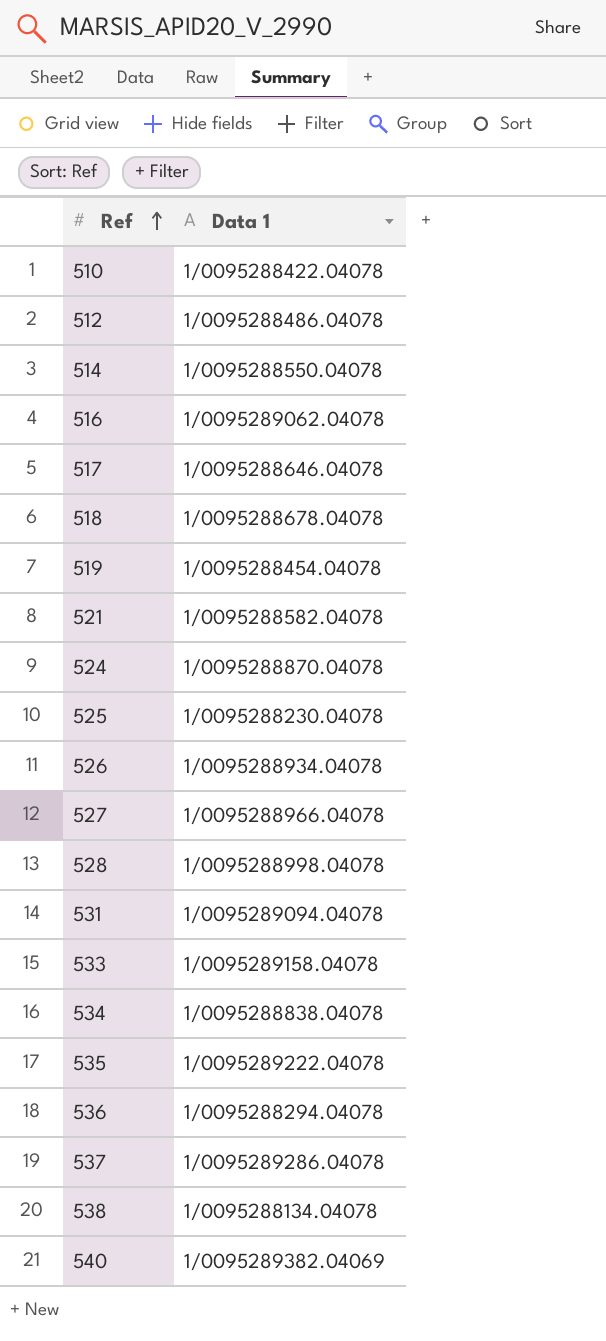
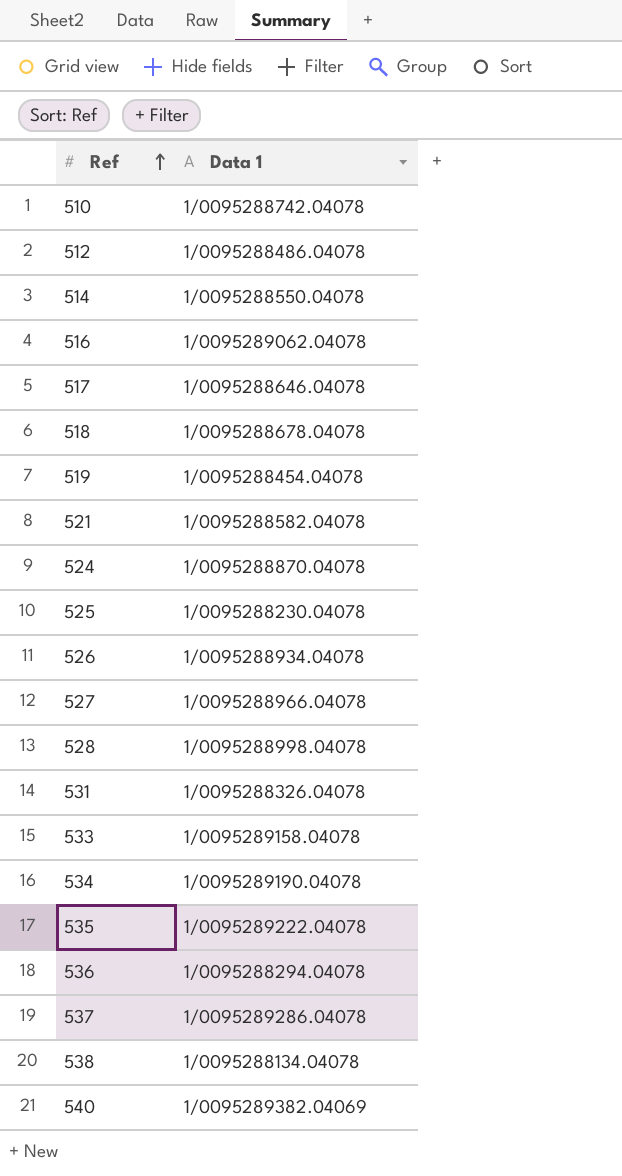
510 | Data 1: 1/0095288422.04078 -> 1/0095288742.04078
531 | Data 1: 1/0095289094.04078 -> 1/0095288326.04078
534 | Data 1: 1/0095288838.04078 -> 1/0095289190.04078

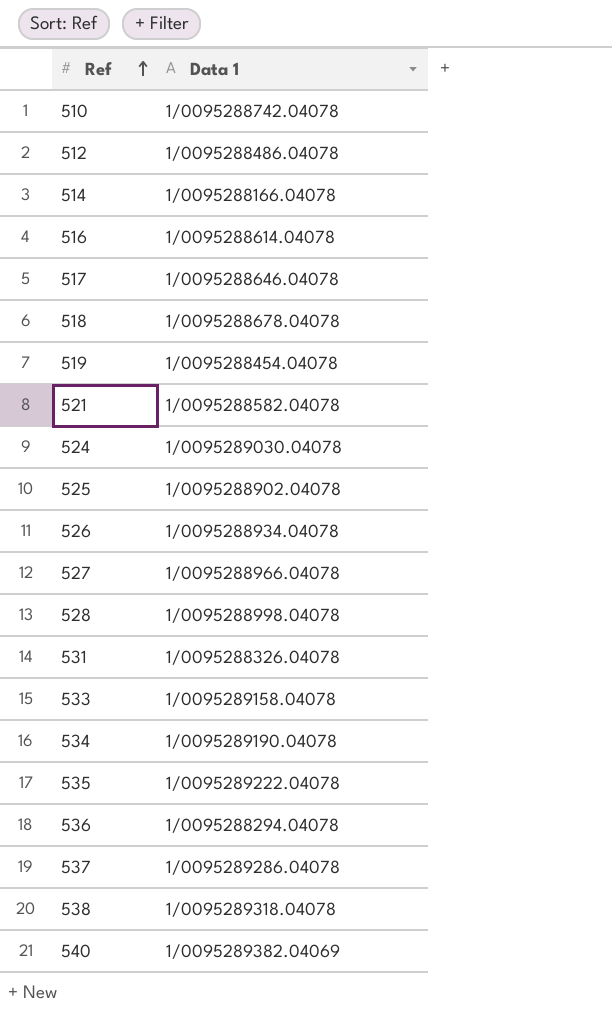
514 | Data 1: 1/0095288550.04078 -> 1/0095288166.04078
516 | Data 1: 1/0095289062.04078 -> 1/0095288614.04078
524 | Data 1: 1/0095288870.04078 -> 1/0095289030.04078
525 | Data 1: 1/0095288230.04078 -> 1/0095288902.04078
538 | Data 1: 1/0095288134.04078 -> 1/0095289318.04078

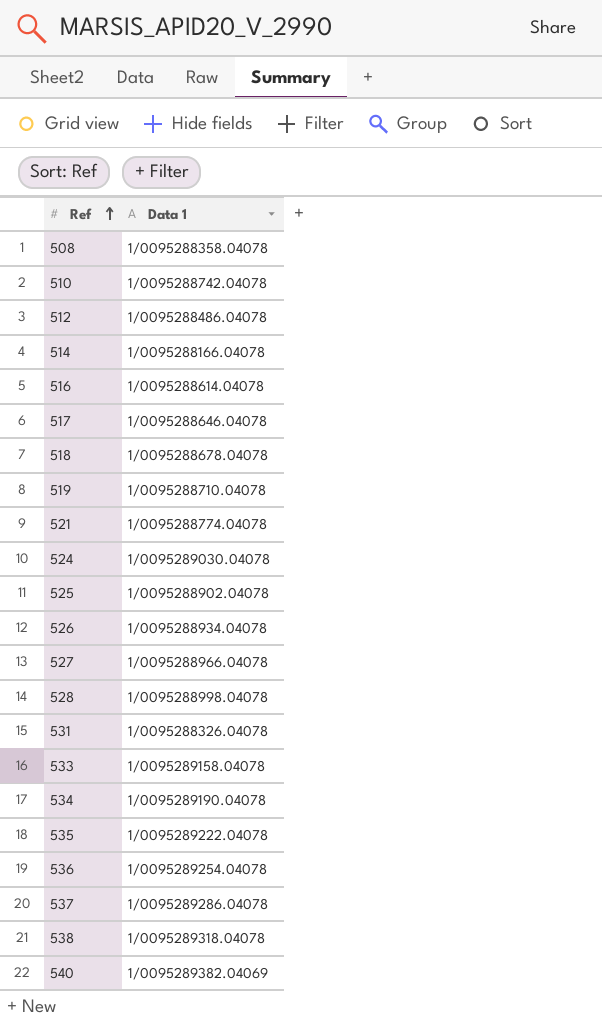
row 508: none -> 1/0095288358.04078
519 | Data 1: 1/0095288454.04078 -> 1/0095288710.04078
521 | Data 1: 1/0095288582.04078 -> 1/0095288774.04078
536 | Data 1: 1/0095288294.04078 -> 1/0095289254.04078

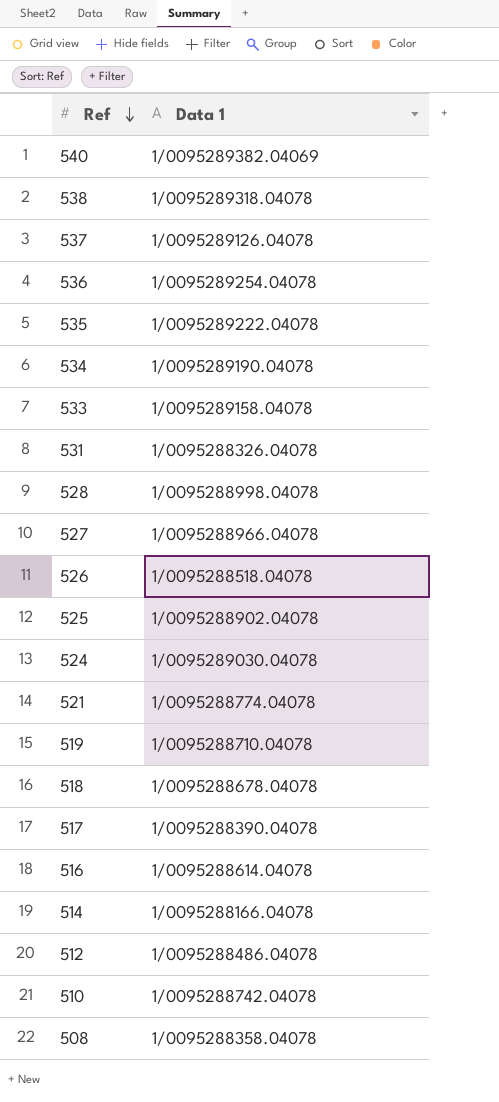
row order: Ref ascending -> Ref descending
537 | Data 1: 1/0095289286.04078 -> 1/0095289126.04078
526 | Data 1: 1/0095288934.04078 -> 1/0095288518.04078
517 | Data 1: 1/0095288646.04078 -> 1/0095288390.04078

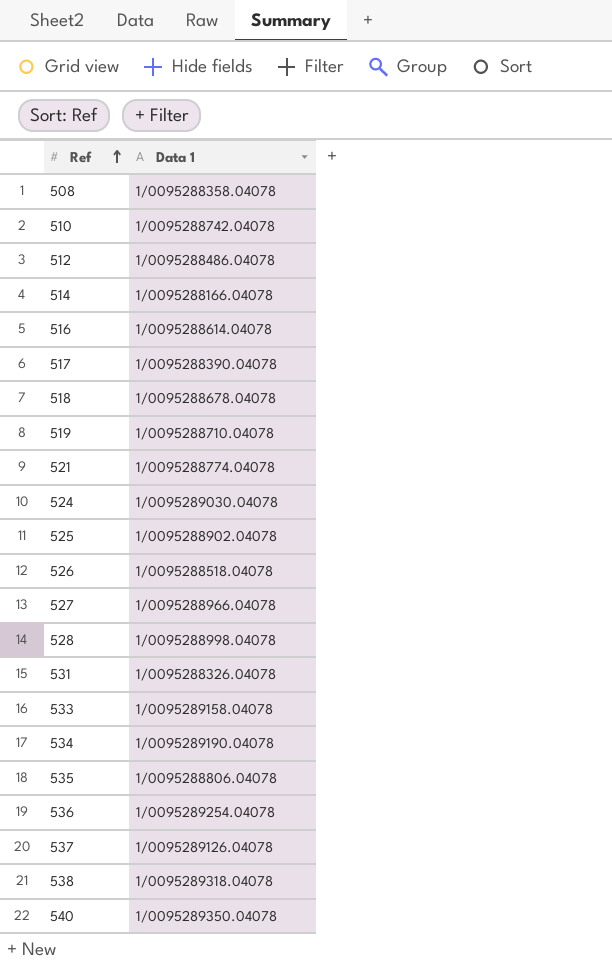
row order: Ref descending -> Ref ascending
535 | Data 1: 1/0095289222.04078 -> 1/0095288806.04078
540 | Data 1: 1/0095289382.04069 -> 1/0095289350.04078

